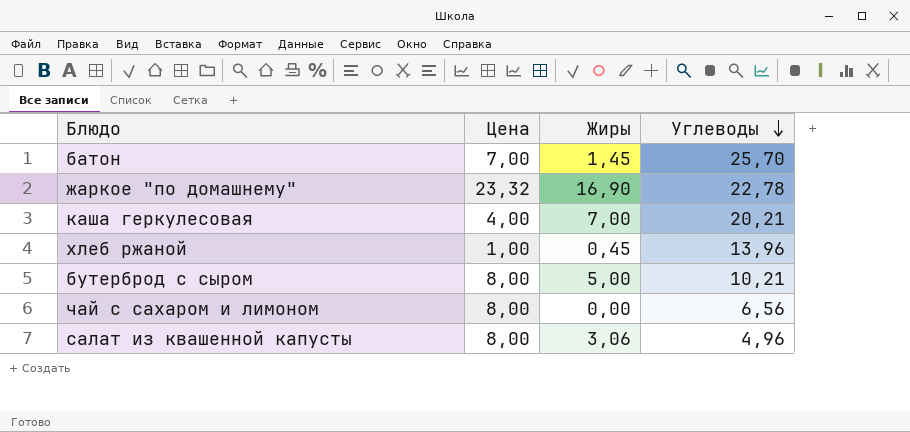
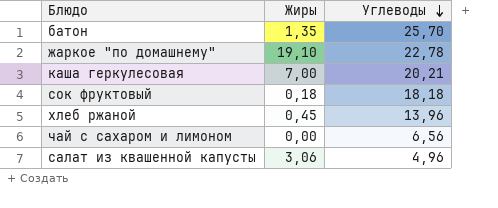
column Цена | position: 2 -> none
row бутерброд с сыром: 8,00 | 5,00 | 10,21 -> none
батон | Жиры: 1,45 -> 1,35
жаркое "по домашнему" | Жиры: 16,90 -> 19,10
row сок фруктовый: none -> 0,18 | 18,18

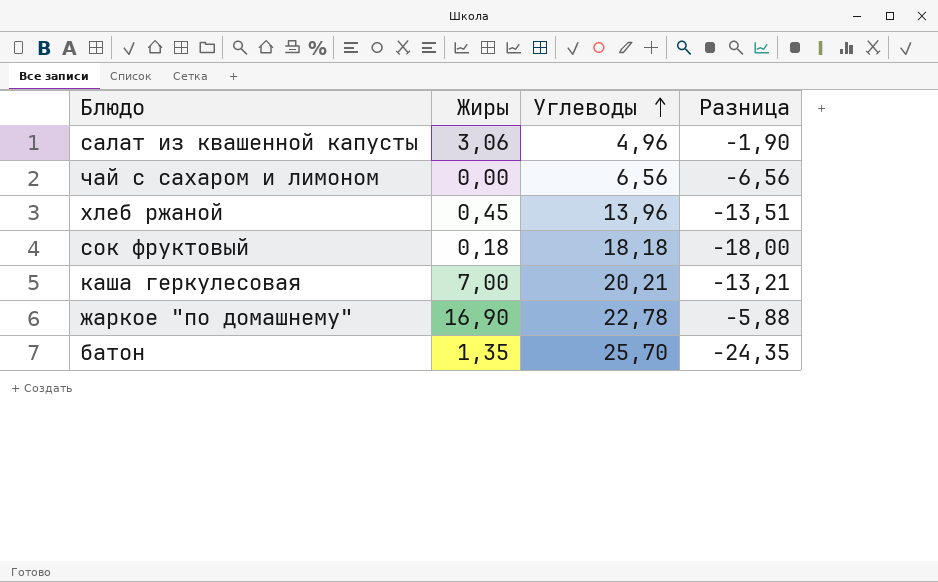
row order: Углеводы descending -> Углеводы ascending
column Разница | formula: none -> [Жиры] - [Углеводы]
жаркое "по домашнему" | Жиры: 19,10 -> 16,90

